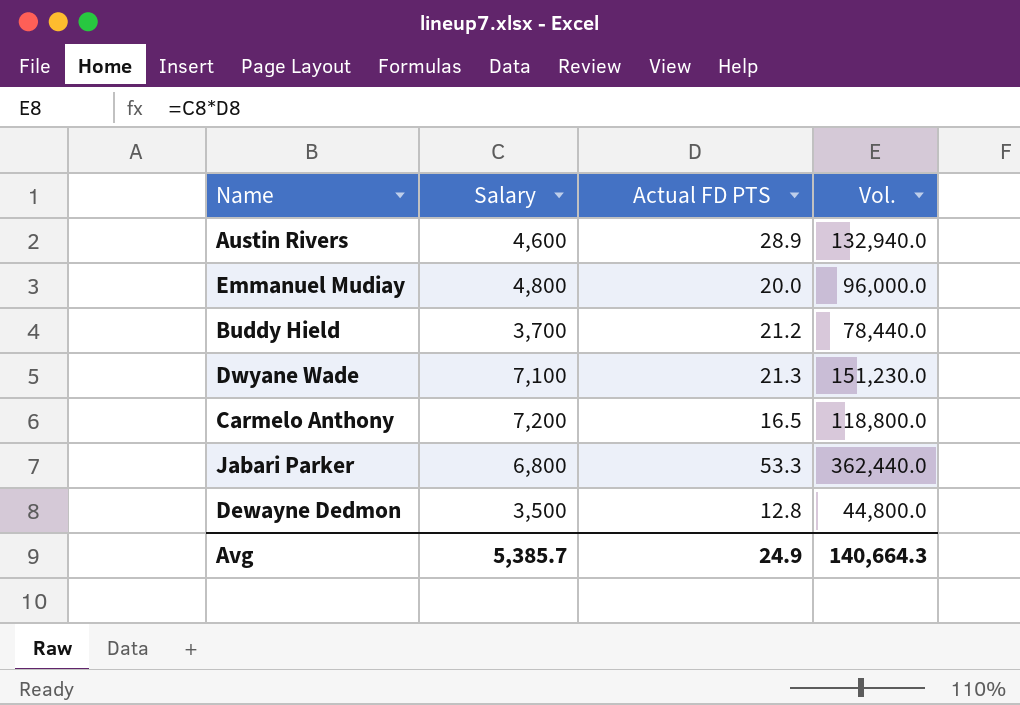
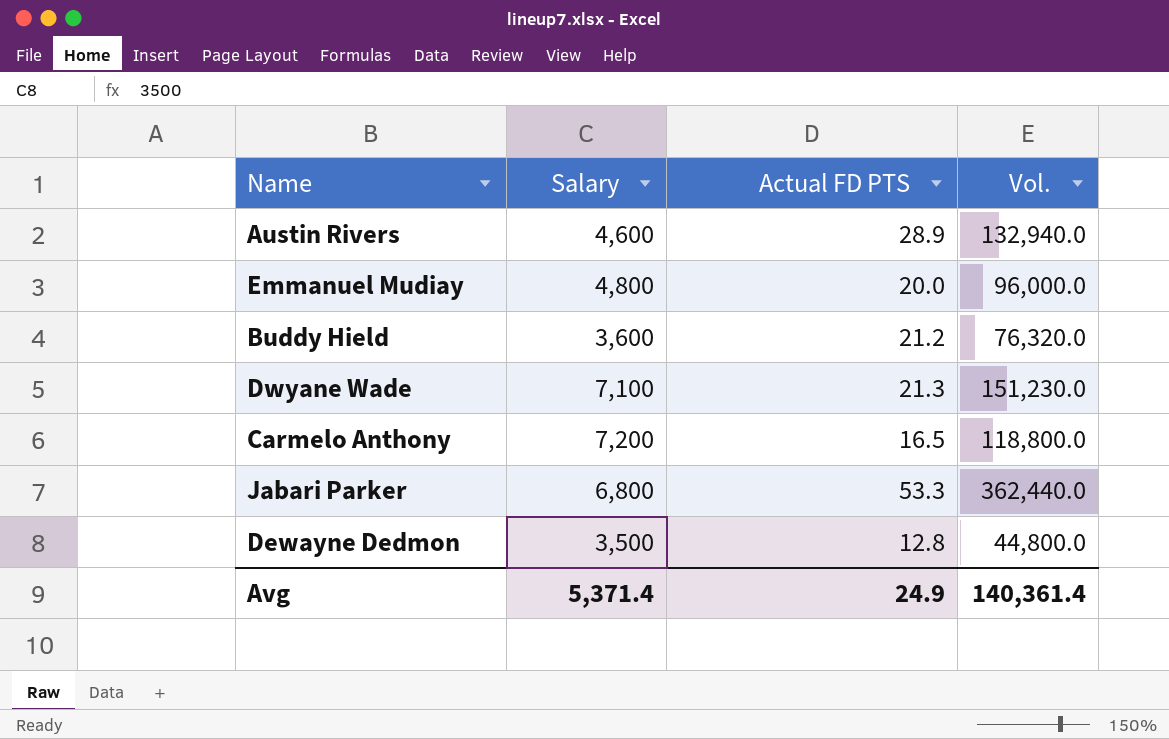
Buddy Hield | Salary: 3,700 -> 3,600
Buddy Hield | Vol.: 78,440.0 -> 76,320.0
Avg | Salary: 5,385.7 -> 5,371.4
Avg | Vol.: 140,664.3 -> 140,361.4

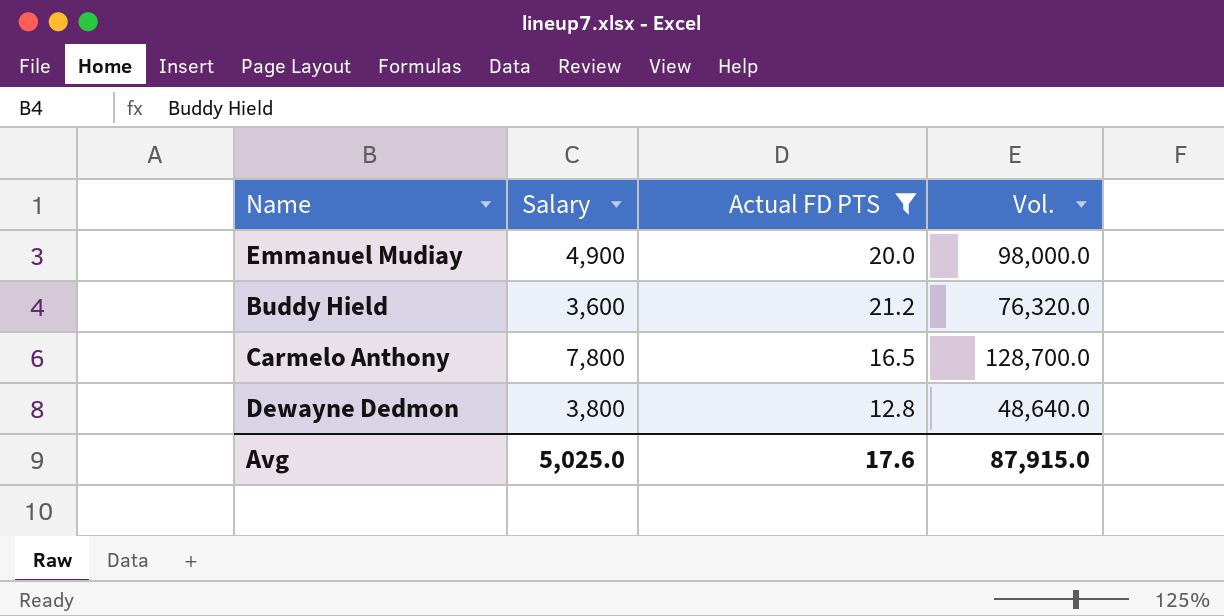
filter: none -> Actual FD PTS <= 21.2
Emmanuel Mudiay | Salary: 4,800 -> 4,900
Emmanuel Mudiay | Vol.: 96,000.0 -> 98,000.0
Carmelo Anthony | Salary: 7,200 -> 7,800
Carmelo Anthony | Vol.: 118,800.0 -> 128,700.0
Dewayne Dedmon | Salary: 3,500 -> 3,800
Dewayne Dedmon | Vol.: 44,800.0 -> 48,640.0
Avg | Salary: 5,371.4 -> 5,025.0
Avg | Actual FD PTS: 24.9 -> 17.6
Avg | Vol.: 140,361.4 -> 87,915.0

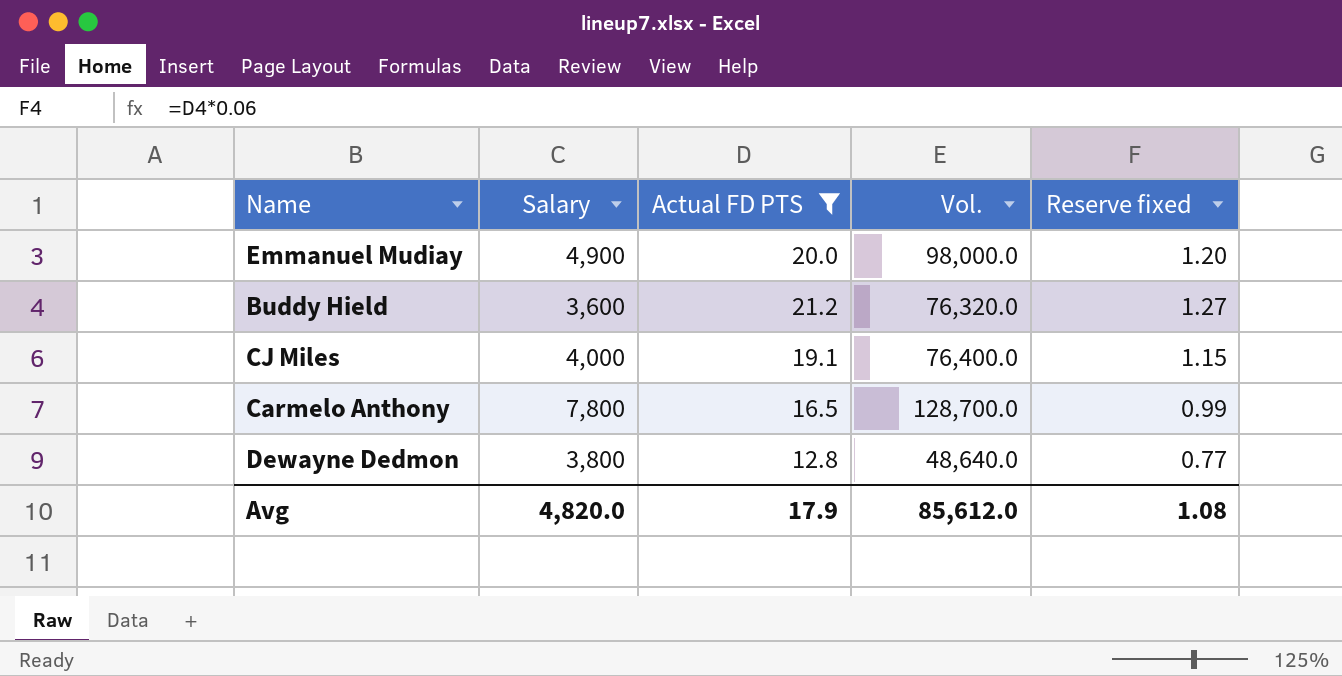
column Reserve fixed | formula: none -> [Actual FD PTS] * 0.06
row CJ Miles: none -> 4,000 | 19.1 | 76,400.0 | 1.15
Avg | Salary: 5,025.0 -> 4,820.0
Avg | Actual FD PTS: 17.6 -> 17.9
Avg | Vol.: 87,915.0 -> 85,612.0

